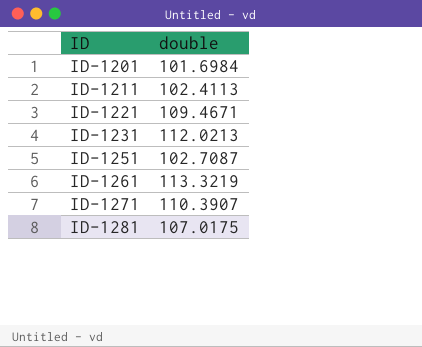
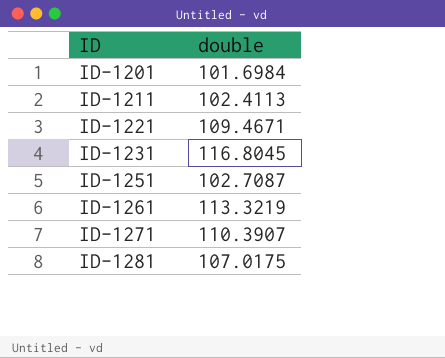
ID-1231 | double: 112.0213 -> 116.8045

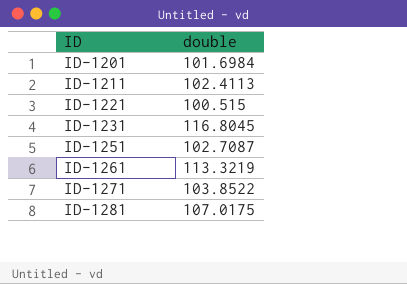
ID-1221 | double: 109.4671 -> 100.515
ID-1271 | double: 110.3907 -> 103.8522

